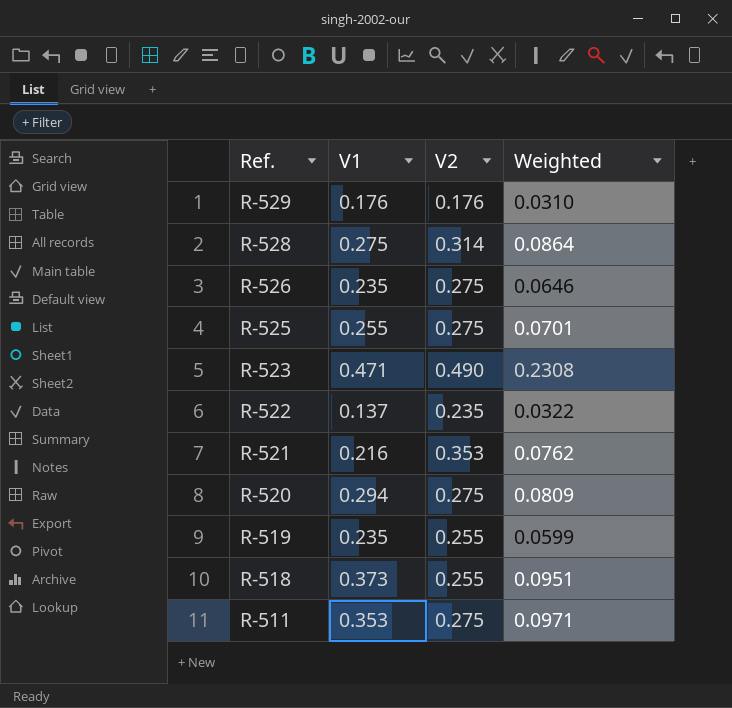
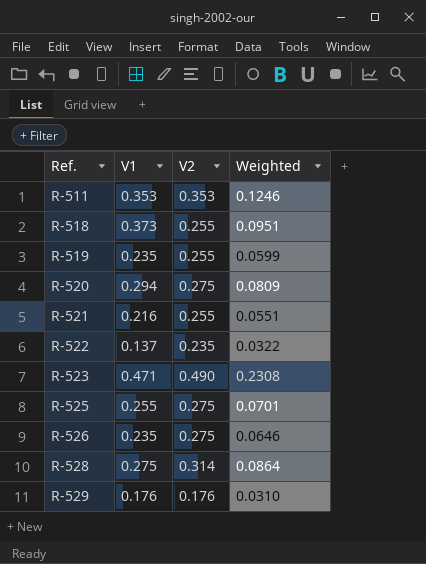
row order: Ref. descending -> Ref. ascending
R-511 | V2: 0.275 -> 0.353
R-511 | Weighted: 0.0971 -> 0.1246
R-521 | V2: 0.353 -> 0.255
R-521 | Weighted: 0.0762 -> 0.0551

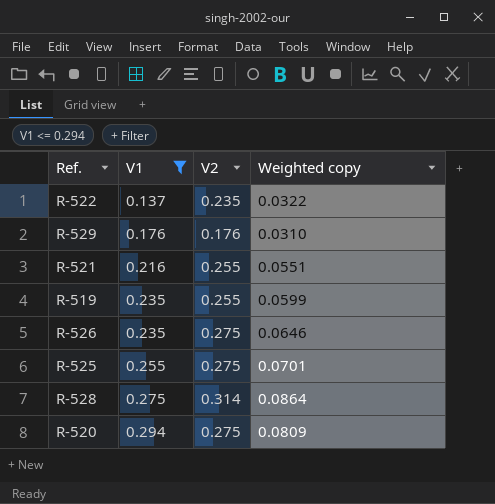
filter: none -> V1 <= 0.294
row order: Ref. ascending -> V1 ascending
column name: Weighted -> Weighted copy

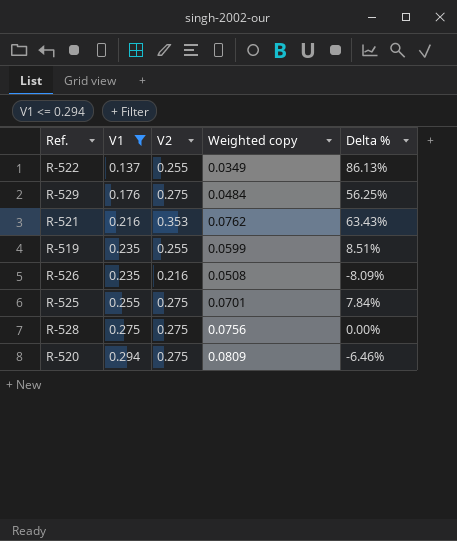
column Delta % | formula: none -> ([V2] - [V1]) / [V1]
R-522 | V2: 0.235 -> 0.255
R-522 | Weighted copy: 0.0322 -> 0.0349
R-529 | V2: 0.176 -> 0.275
R-529 | Weighted copy: 0.0310 -> 0.0484
R-521 | V2: 0.255 -> 0.353
R-521 | Weighted copy: 0.0551 -> 0.0762
R-526 | V2: 0.275 -> 0.216
R-526 | Weighted copy: 0.0646 -> 0.0508
R-528 | V2: 0.314 -> 0.275
R-528 | Weighted copy: 0.0864 -> 0.0756

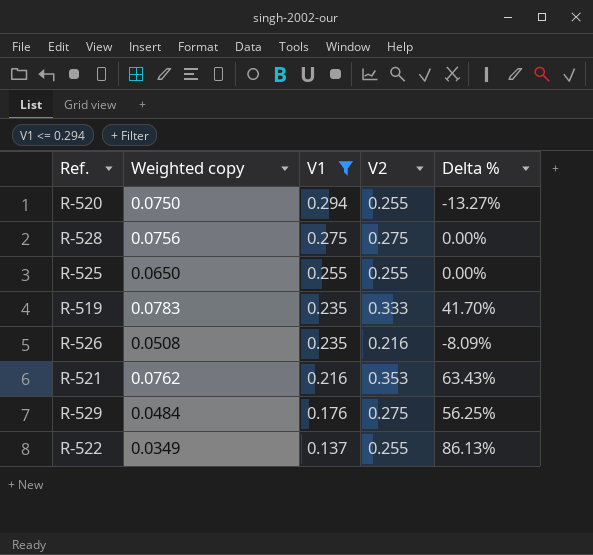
row order: V1 ascending -> V1 descending
column Weighted copy | position: 4 -> 2
R-520 | Weighted copy: 0.0809 -> 0.0750
R-520 | V2: 0.275 -> 0.255
R-520 | Delta %: -6.46% -> -13.27%
R-525 | Weighted copy: 0.0701 -> 0.0650
R-525 | V2: 0.275 -> 0.255
R-525 | Delta %: 7.84% -> 0.00%
R-519 | Weighted copy: 0.0599 -> 0.0783
R-519 | V2: 0.255 -> 0.333
R-519 | Delta %: 8.51% -> 41.70%

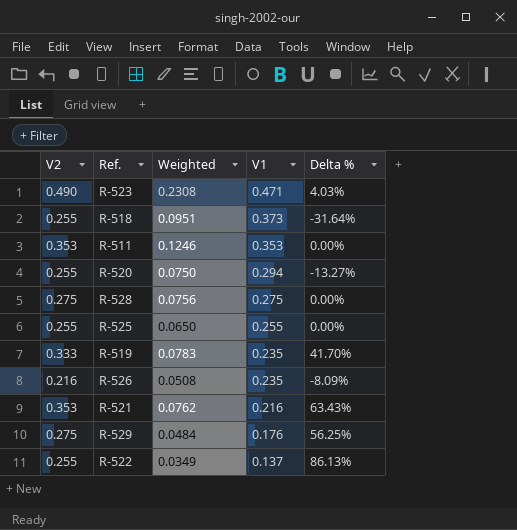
filter: V1 <= 0.294 -> none
column V2 | position: 4 -> 1
column name: Weighted copy -> Weighted

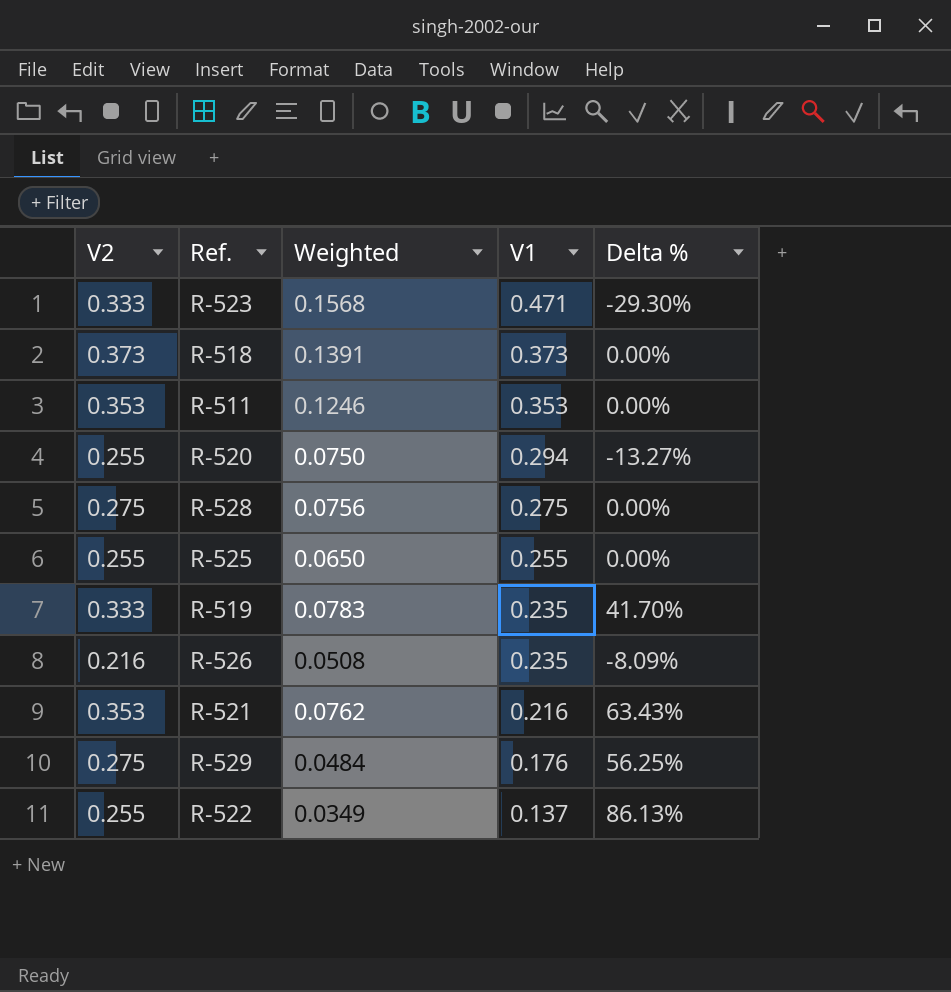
R-523 | V2: 0.490 -> 0.333
R-523 | Weighted: 0.2308 -> 0.1568
R-523 | Delta %: 4.03% -> -29.30%
R-518 | V2: 0.255 -> 0.373
R-518 | Weighted: 0.0951 -> 0.1391
R-518 | Delta %: -31.64% -> 0.00%

